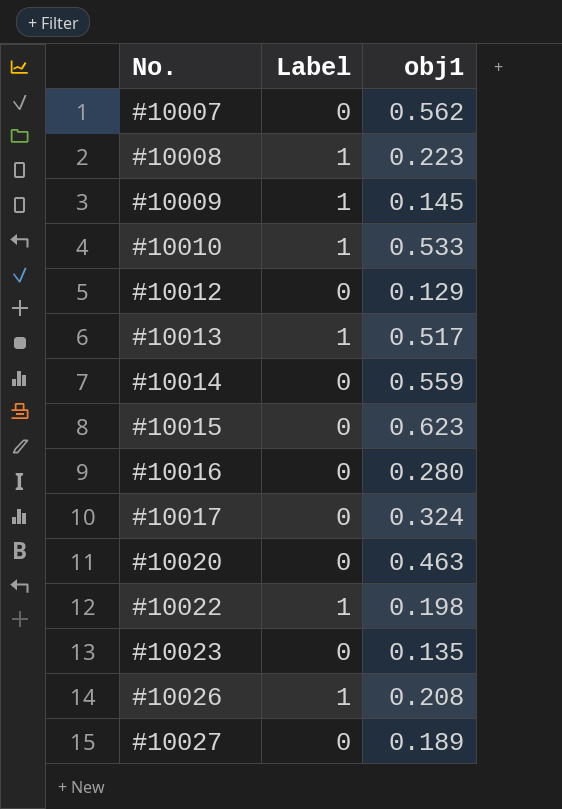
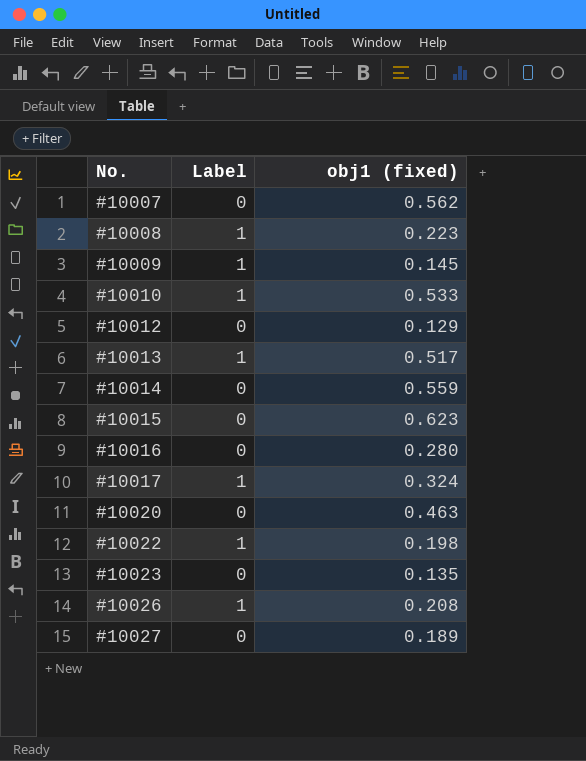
column name: obj1 -> obj1 (fixed)
#10017 | Label: 0 -> 1

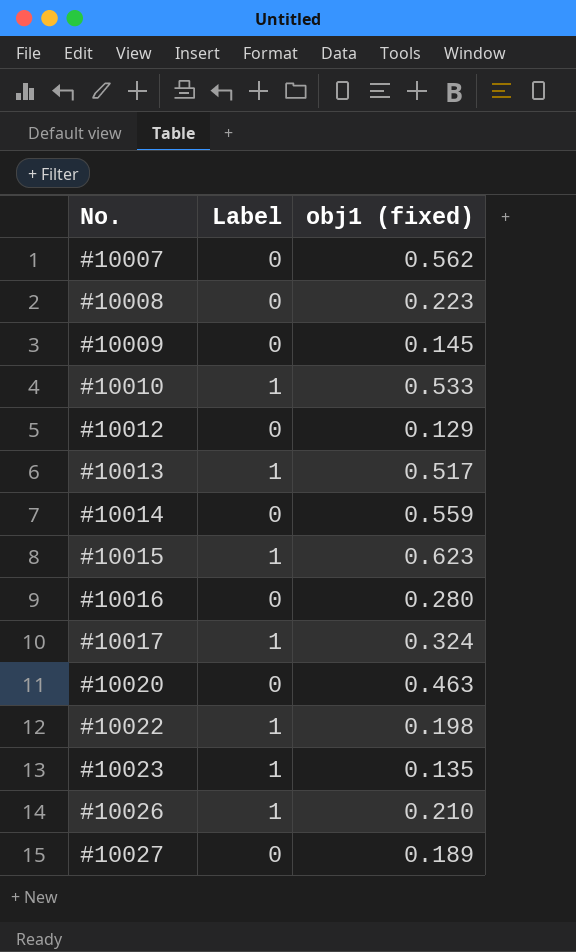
#10008 | Label: 1 -> 0
#10009 | Label: 1 -> 0
#10015 | Label: 0 -> 1
#10023 | Label: 0 -> 1
#10026 | obj1 (fixed): 0.208 -> 0.210

